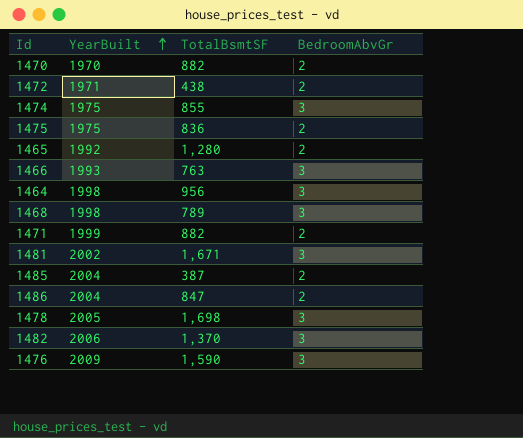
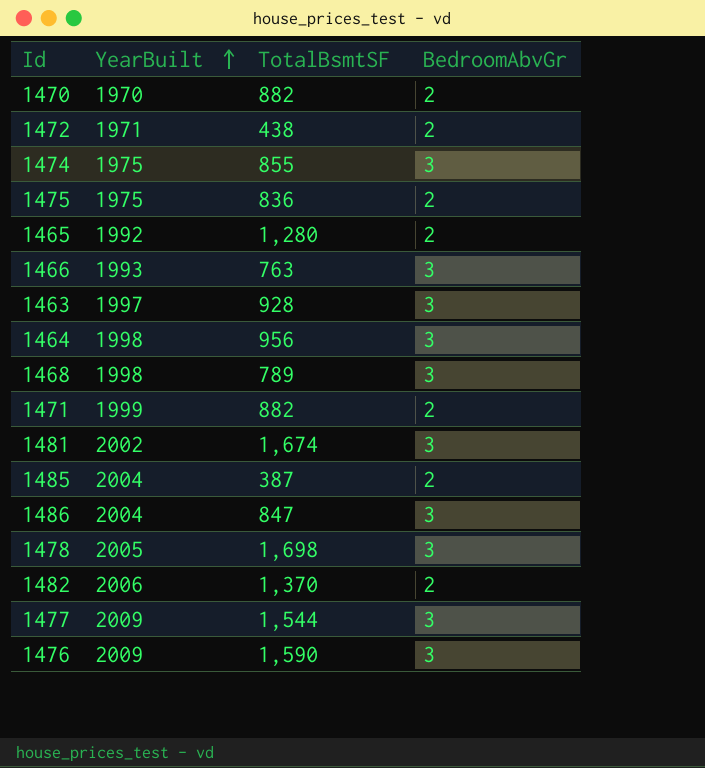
row 1463: none -> 1997 | 928 | 3
1481 | TotalBsmtSF: 1,671 -> 1,674
1486 | BedroomAbvGr: 2 -> 3
1482 | BedroomAbvGr: 3 -> 2
row 1477: none -> 2009 | 1,544 | 3

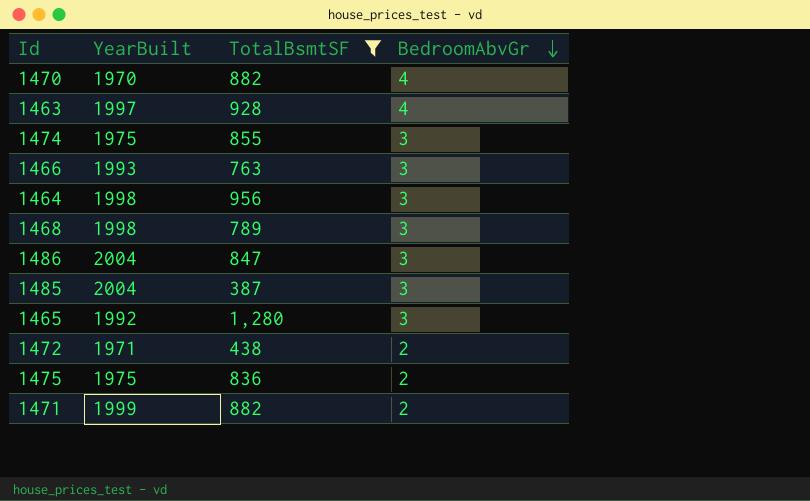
filter: none -> TotalBsmtSF <= 1,280
row order: YearBuilt ascending -> BedroomAbvGr descending
1470 | BedroomAbvGr: 2 -> 4
1463 | BedroomAbvGr: 3 -> 4
1485 | BedroomAbvGr: 2 -> 3
1465 | BedroomAbvGr: 2 -> 3

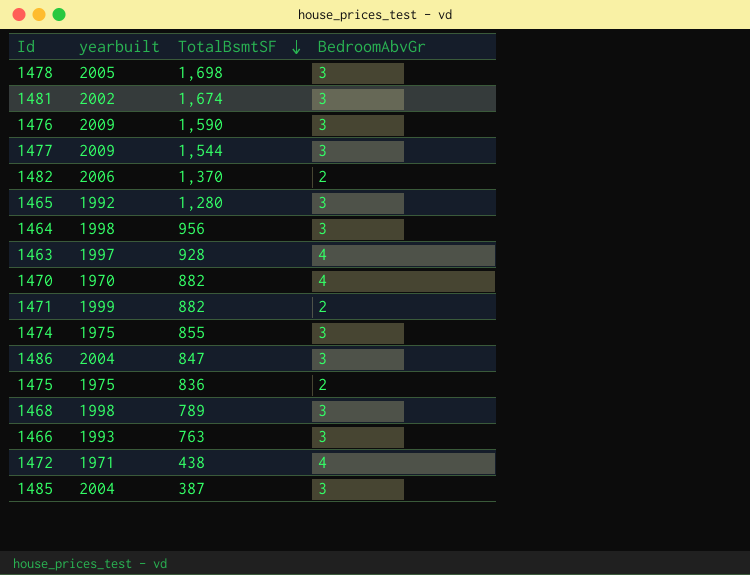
filter: TotalBsmtSF <= 1,280 -> none
row order: BedroomAbvGr descending -> TotalBsmtSF descending
column name: YearBuilt -> yearbuilt
1472 | BedroomAbvGr: 2 -> 4

